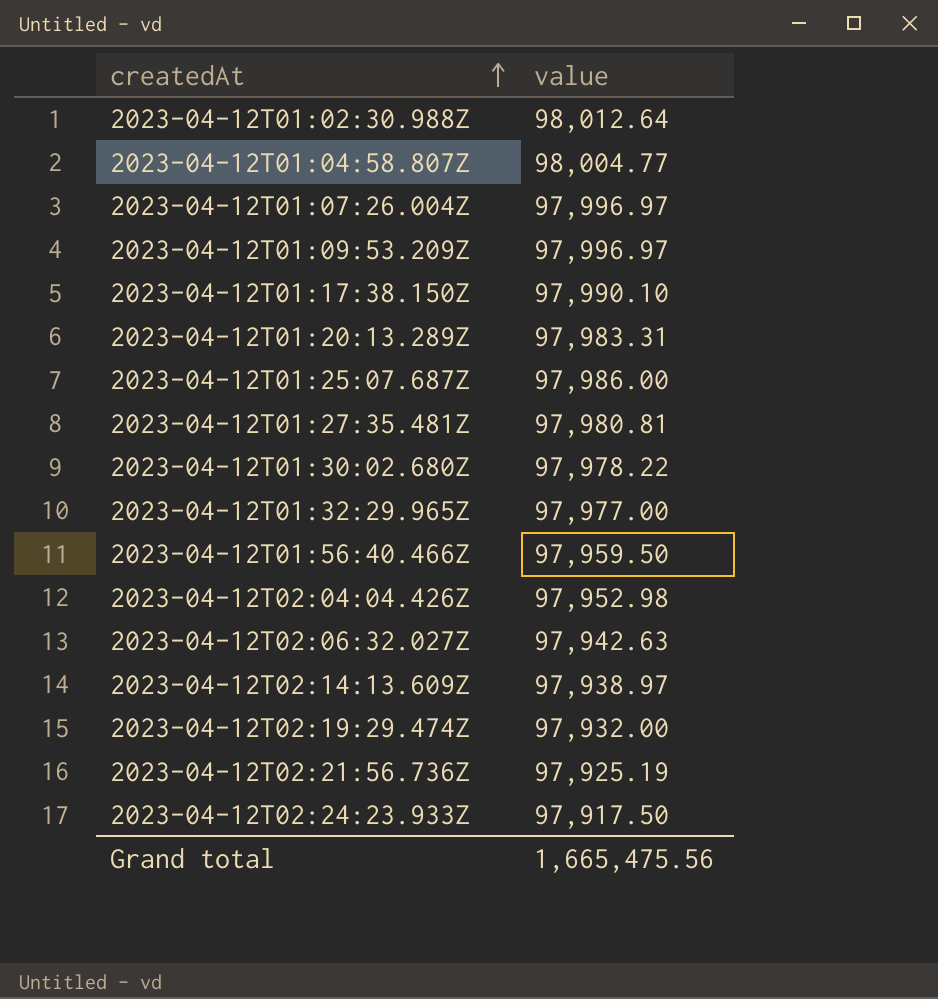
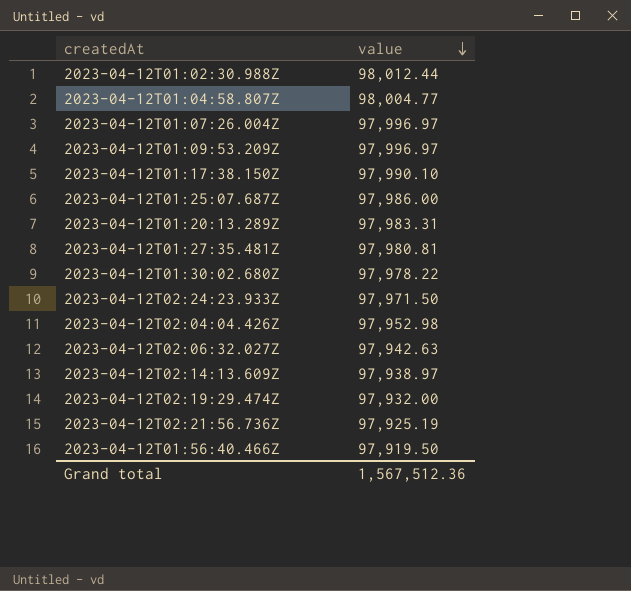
row order: createdAt ascending -> value descending
row 2023-04-12T01:32:29.965Z: 97,977.00 -> none
2023-04-12T01:02:30.988Z | value: 98,012.64 -> 98,012.44
2023-04-12T02:24:23.933Z | value: 97,917.50 -> 97,971.50
2023-04-12T01:56:40.466Z | value: 97,959.50 -> 97,919.50
Grand total | value: 1,665,475.56 -> 1,567,512.36

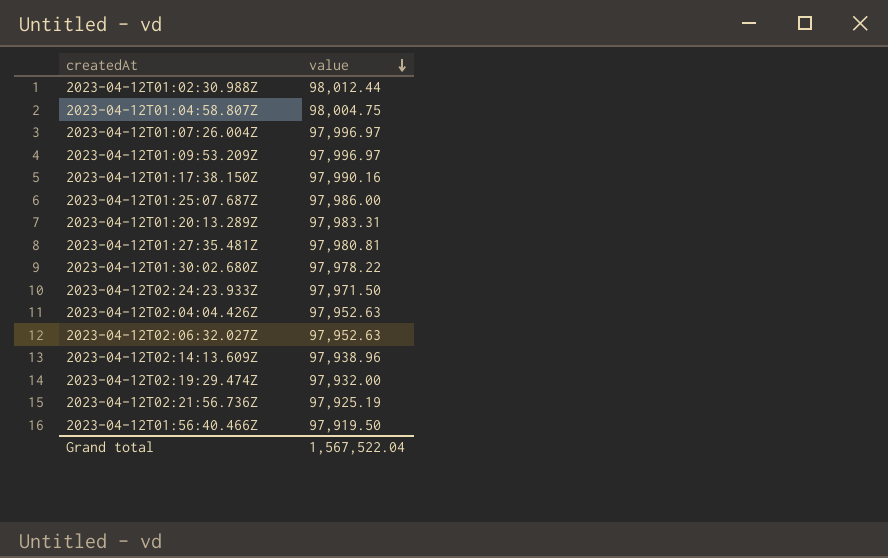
2023-04-12T01:04:58.807Z | value: 98,004.77 -> 98,004.75
2023-04-12T01:17:38.150Z | value: 97,990.10 -> 97,990.16
2023-04-12T02:04:04.426Z | value: 97,952.98 -> 97,952.63
2023-04-12T02:06:32.027Z | value: 97,942.63 -> 97,952.63
2023-04-12T02:14:13.609Z | value: 97,938.97 -> 97,938.96
Grand total | value: 1,567,512.36 -> 1,567,522.04

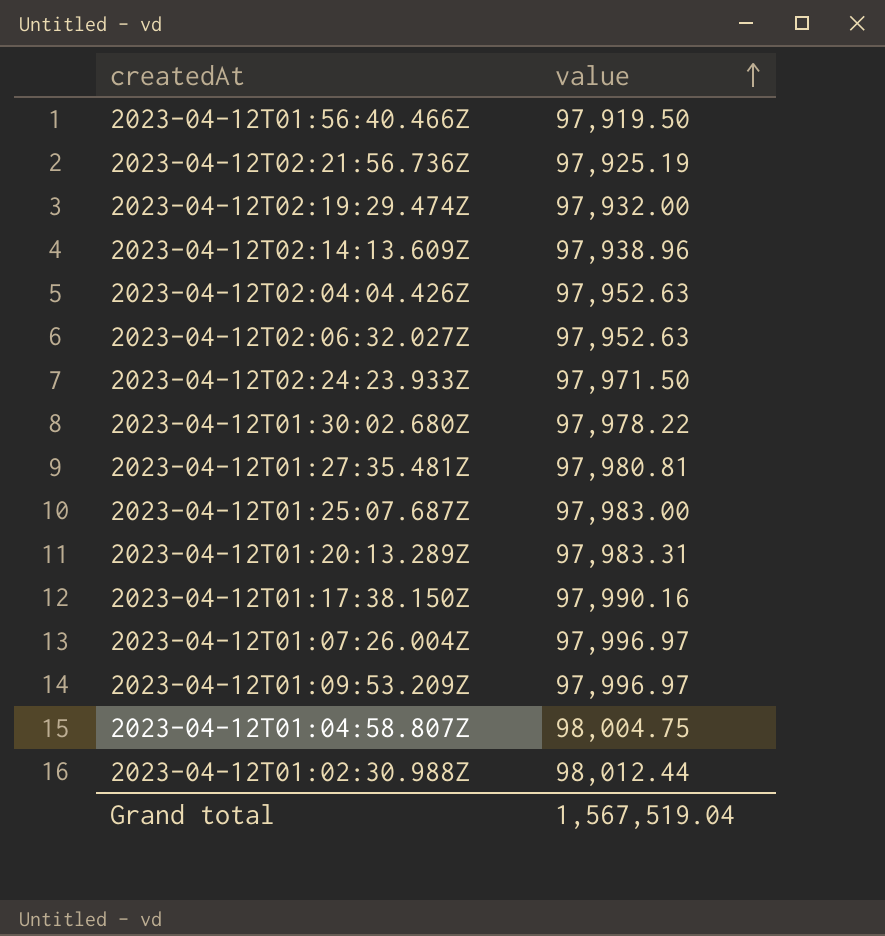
row order: value descending -> value ascending
2023-04-12T01:25:07.687Z | value: 97,986.00 -> 97,983.00
Grand total | value: 1,567,522.04 -> 1,567,519.04

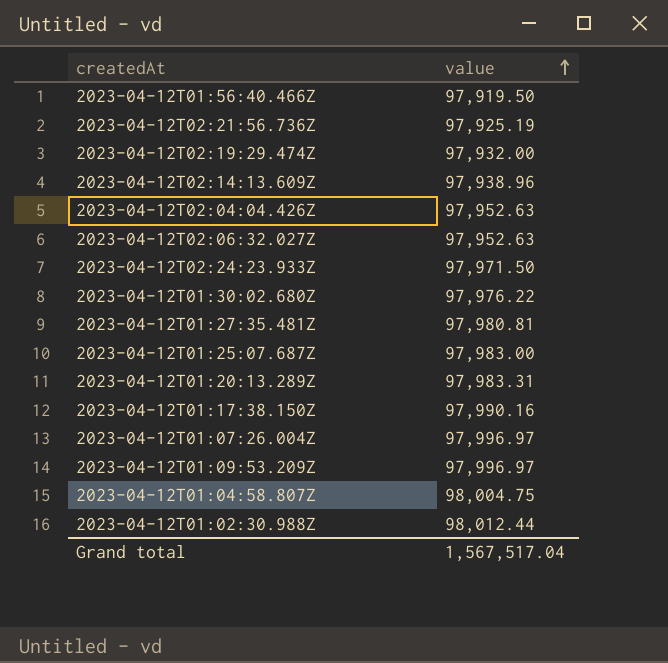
2023-04-12T01:30:02.680Z | value: 97,978.22 -> 97,976.22
Grand total | value: 1,567,519.04 -> 1,567,517.04

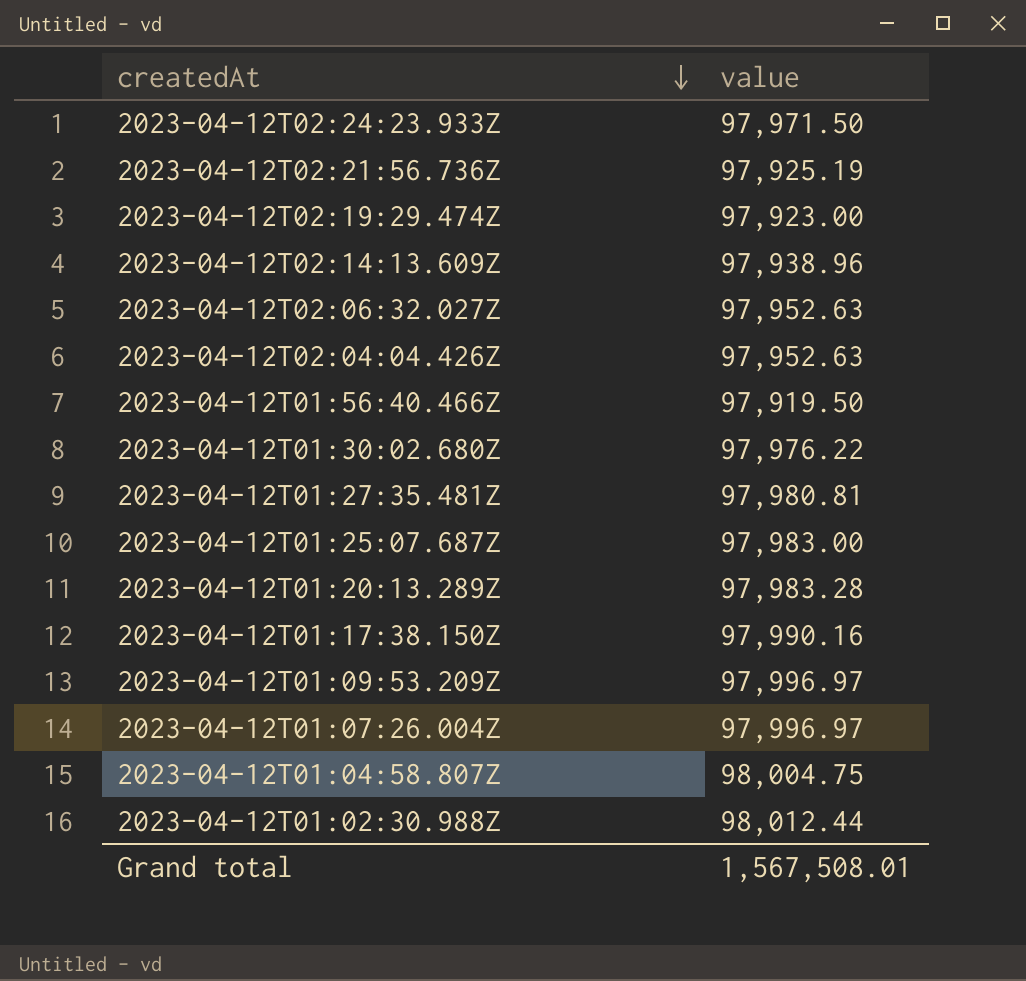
row order: value ascending -> createdAt descending
2023-04-12T02:19:29.474Z | value: 97,932.00 -> 97,923.00
2023-04-12T01:20:13.289Z | value: 97,983.31 -> 97,983.28
Grand total | value: 1,567,517.04 -> 1,567,508.01

